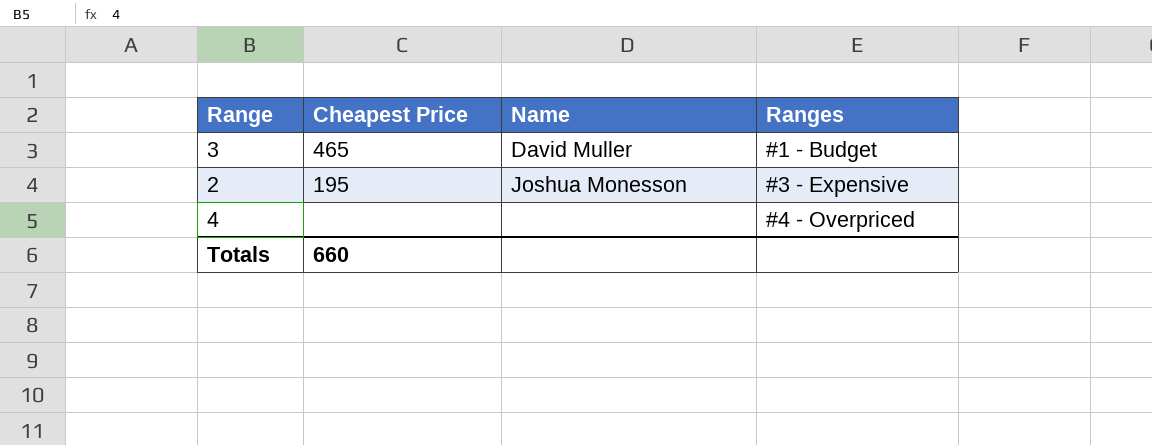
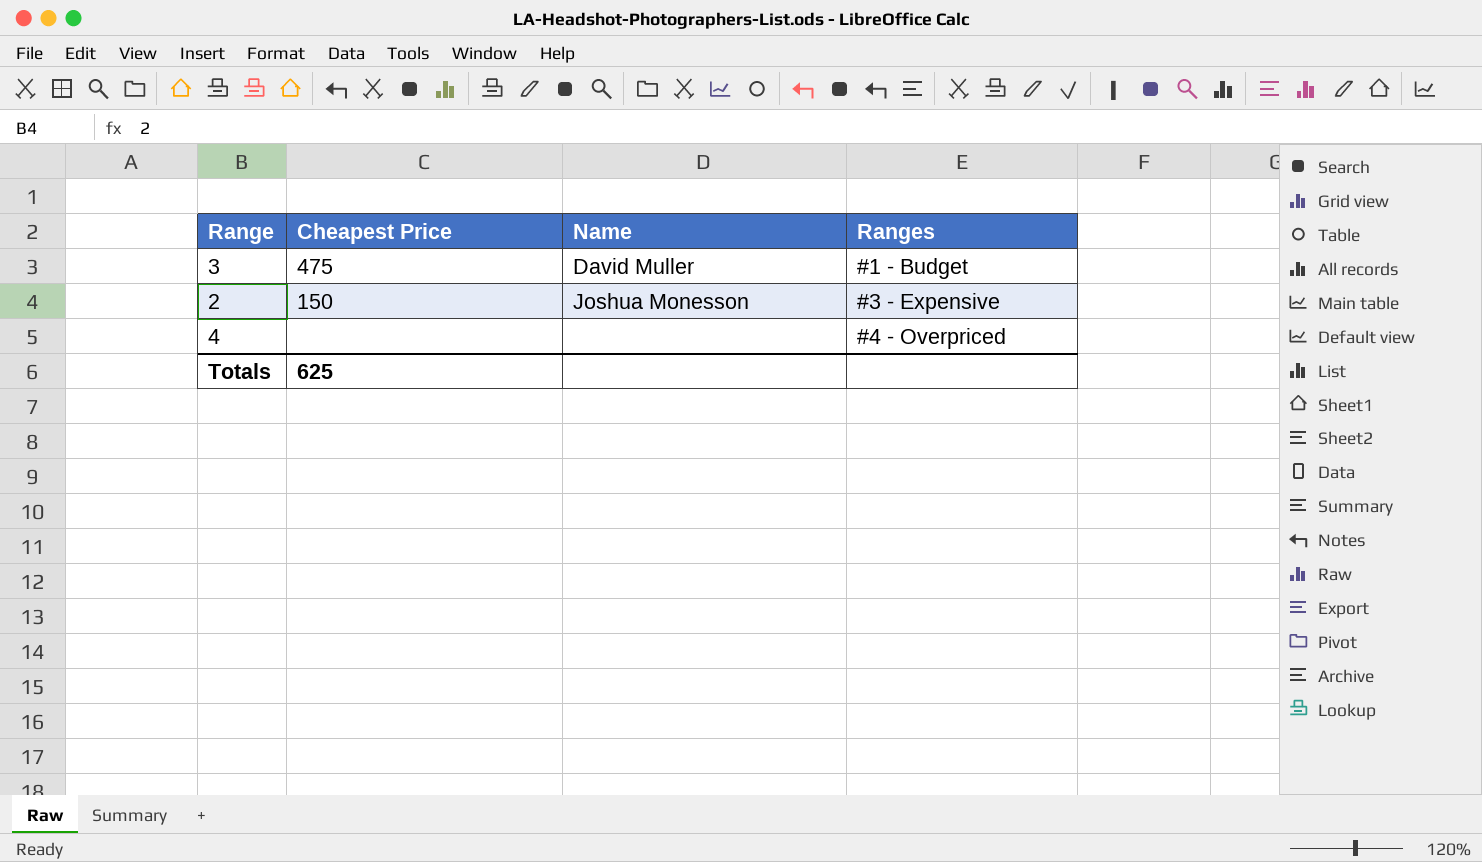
3 | Cheapest Price: 465 -> 475
2 | Cheapest Price: 195 -> 150
Totals | Cheapest Price: 660 -> 625

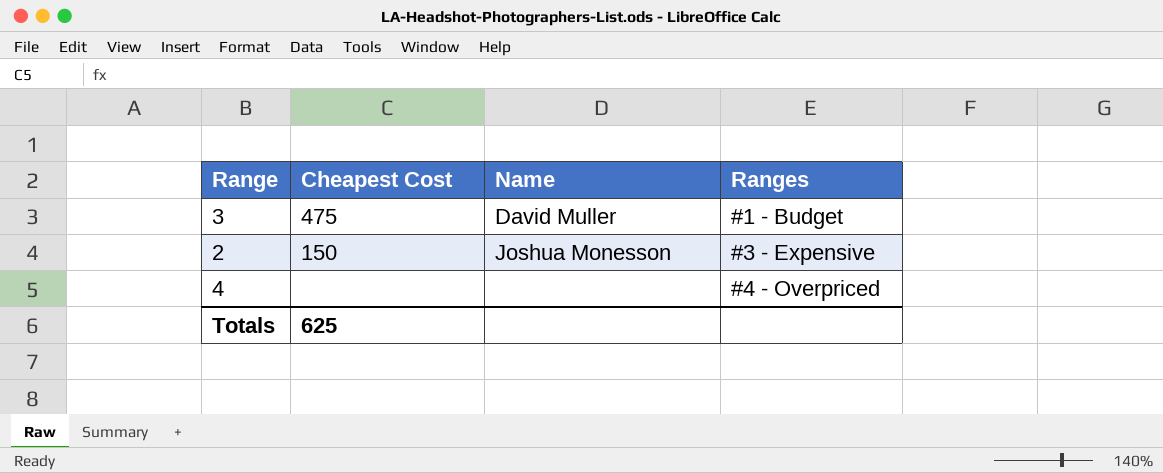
column name: Cheapest Price -> Cheapest Cost

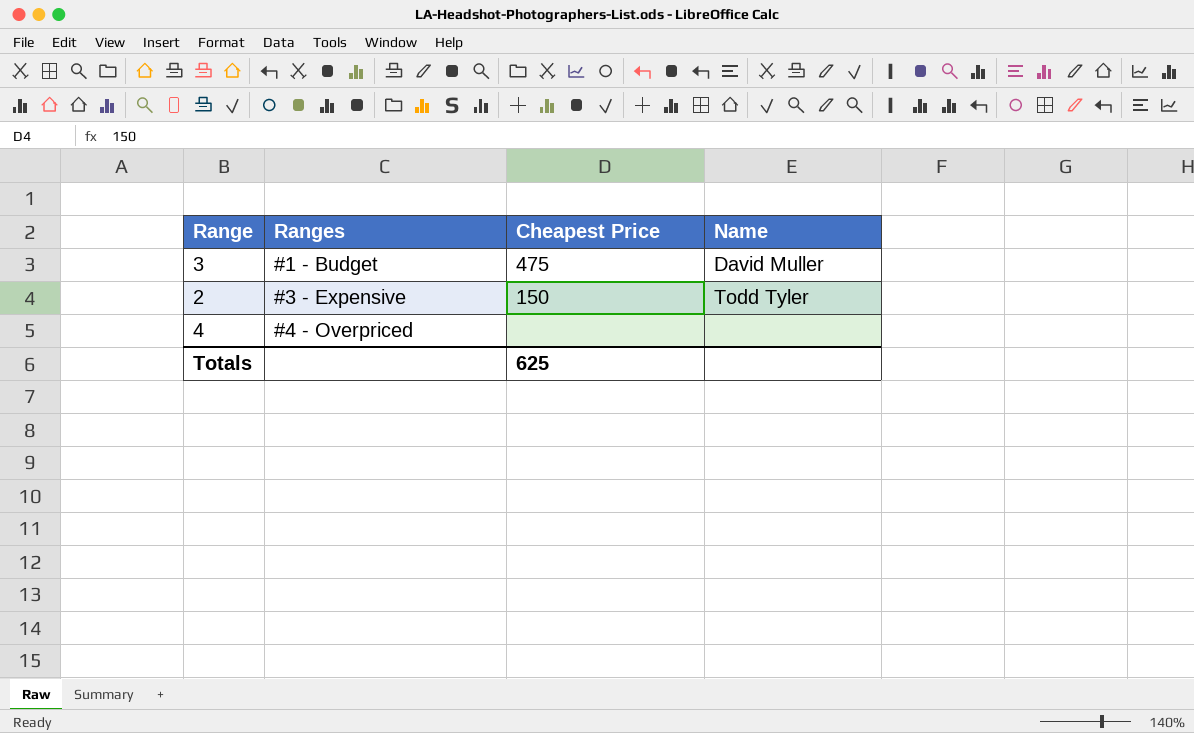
column Ranges | position: 4 -> 2
column name: Cheapest Cost -> Cheapest Price
2 | Name: Joshua Monesson -> Todd Tyler

